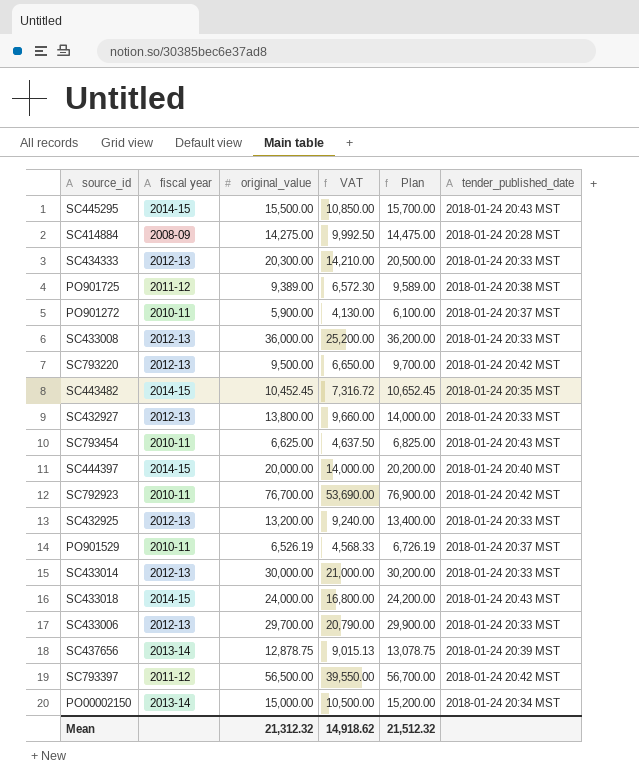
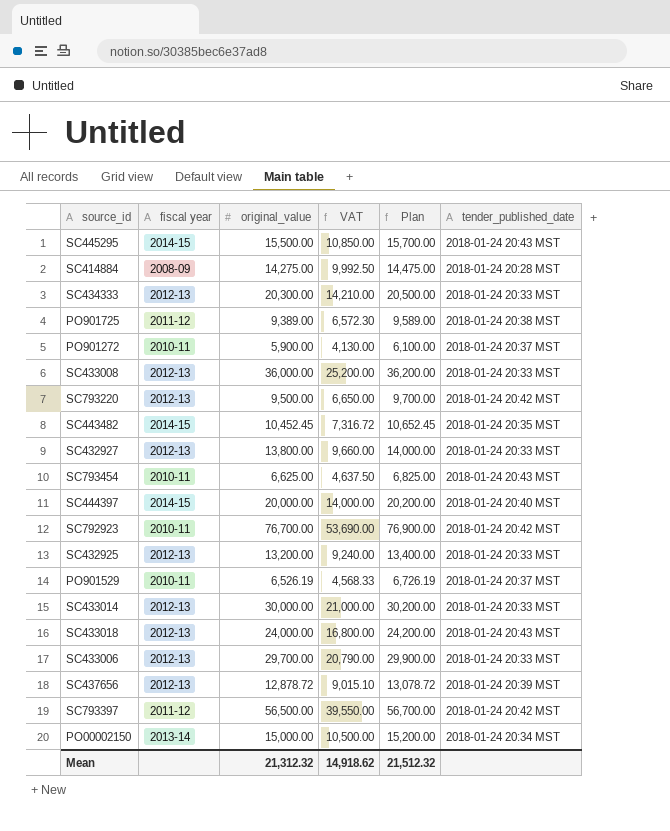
SC433018 | fiscal year: 2014-15 -> 2012-13
SC437656 | fiscal year: 2013-14 -> 2012-13
SC437656 | original_value: 12,878.75 -> 12,878.72
SC437656 | VAT: 9,015.13 -> 9,015.10
SC437656 | Plan: 13,078.75 -> 13,078.72

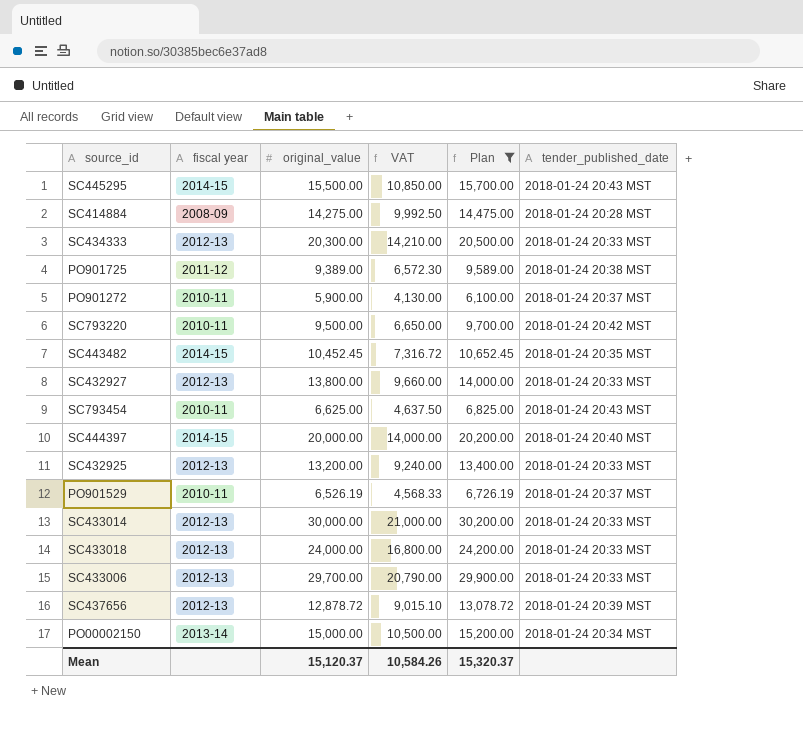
filter: none -> Plan <= 30,200.00
SC793220 | fiscal year: 2012-13 -> 2010-11
SC433018 | tender_published_date: 2018-01-24 20:43 MST -> 2018-01-24 20:33 MST
Mean | original_value: 21,312.32 -> 15,120.37
Mean | VAT: 14,918.62 -> 10,584.26
Mean | Plan: 21,512.32 -> 15,320.37

